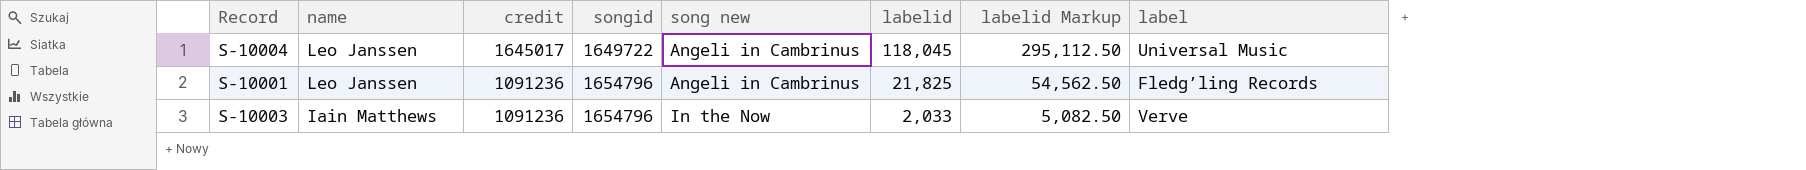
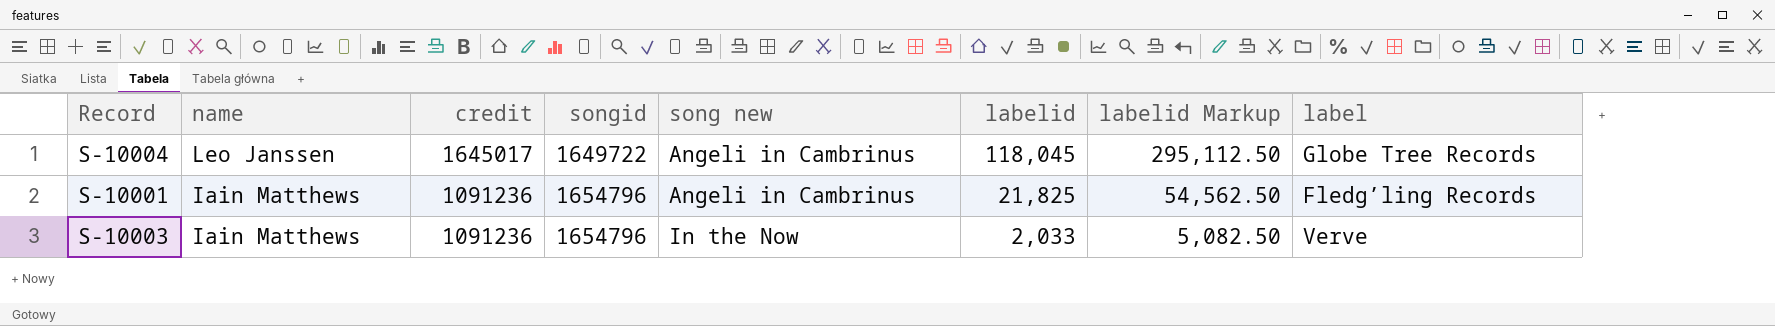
S-10004 | label: Universal Music -> Globe Tree Records
S-10001 | name: Leo Janssen -> Iain Matthews

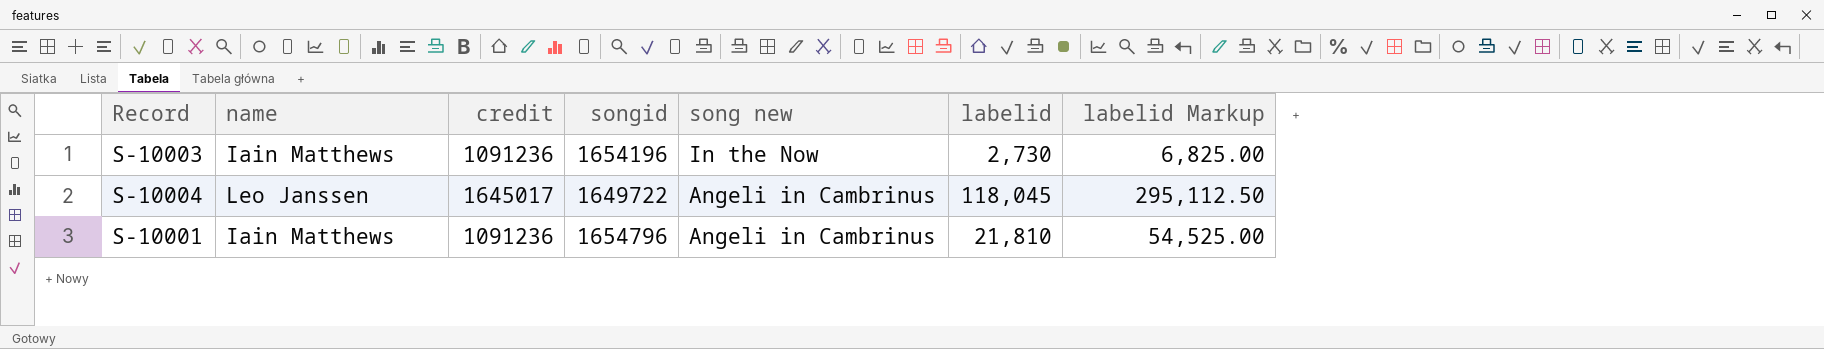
row order: name descending -> song new descending
column label | position: 8 -> none
S-10003 | songid: 1654796 -> 1654196
S-10003 | labelid: 2,033 -> 2,730
S-10003 | labelid Markup: 5,082.50 -> 6,825.00
S-10001 | labelid: 21,825 -> 21,810
S-10001 | labelid Markup: 54,562.50 -> 54,525.00

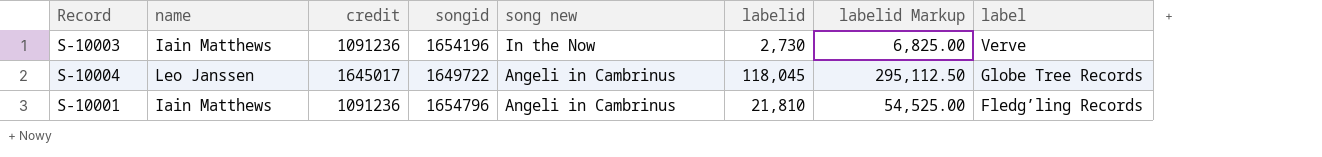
column label | position: none -> 8

